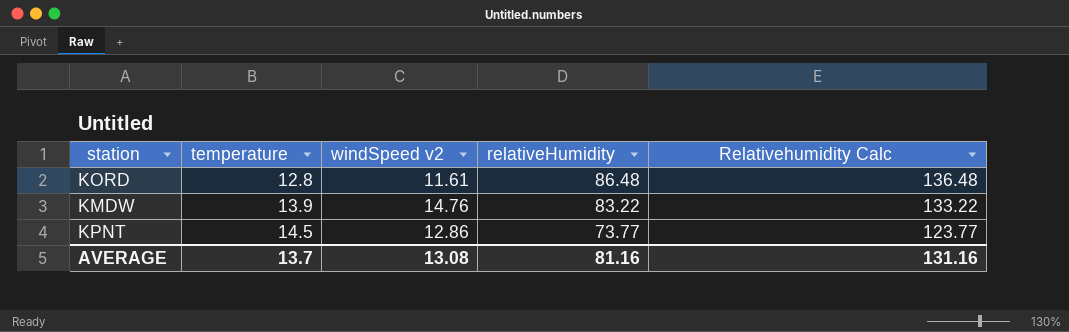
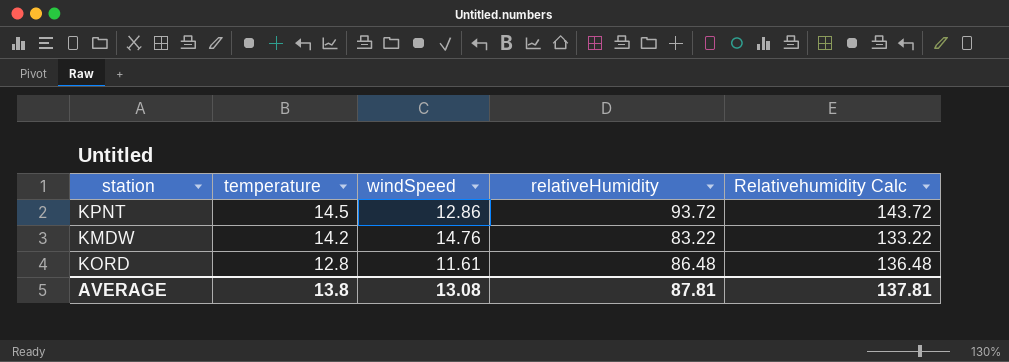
row order: temperature ascending -> temperature descending
column name: windSpeed v2 -> windSpeed
KPNT | relativeHumidity: 73.77 -> 93.72
KPNT | Relativehumidity Calc: 123.77 -> 143.72
KMDW | temperature: 13.9 -> 14.2
AVERAGE | temperature: 13.7 -> 13.8
AVERAGE | relativeHumidity: 81.16 -> 87.81
AVERAGE | Relativehumidity Calc: 131.16 -> 137.81

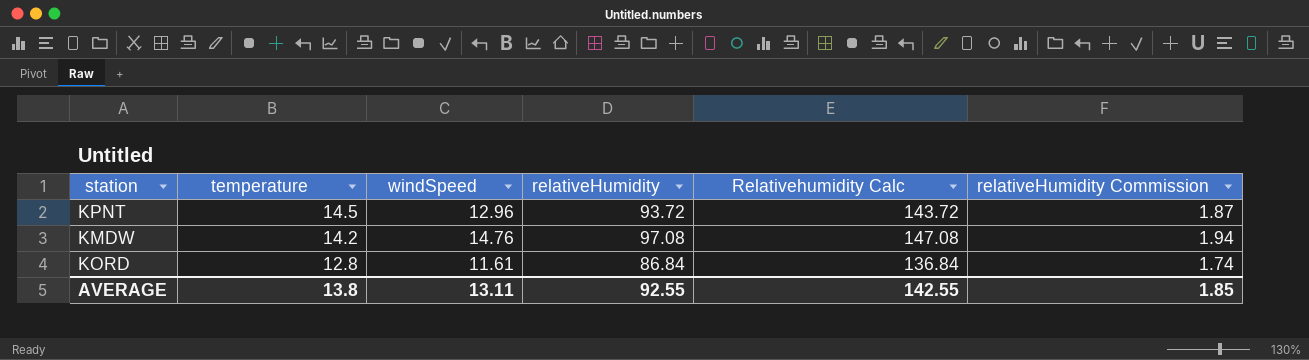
column relativeHumidity Commission | formula: none -> [relativeHumidity] * 0.02
KPNT | windSpeed: 12.86 -> 12.96
KMDW | relativeHumidity: 83.22 -> 97.08
KMDW | Relativehumidity Calc: 133.22 -> 147.08
KORD | relativeHumidity: 86.48 -> 86.84
KORD | Relativehumidity Calc: 136.48 -> 136.84
AVERAGE | windSpeed: 13.08 -> 13.11
AVERAGE | relativeHumidity: 87.81 -> 92.55
AVERAGE | Relativehumidity Calc: 137.81 -> 142.55

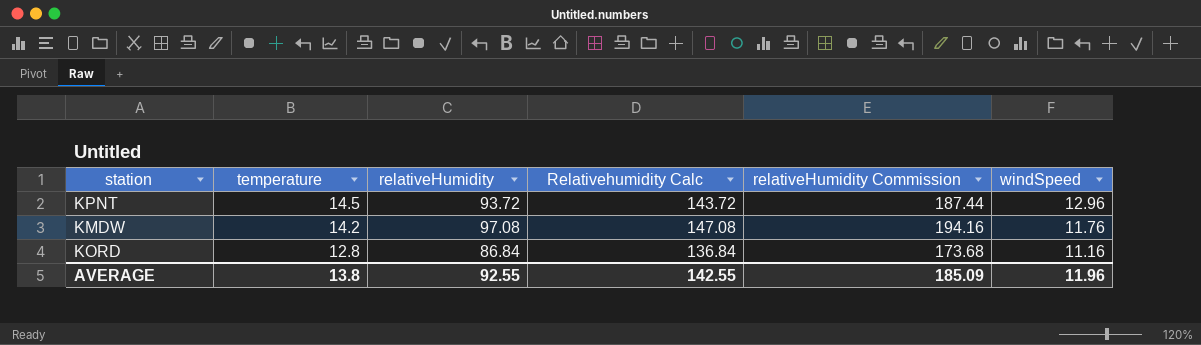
column relativeHumidity Commission | formula: [relativeHumidity] * 0.02 -> [relativeHumidity] * 2
column windSpeed | position: 3 -> 6
KMDW | windSpeed: 14.76 -> 11.76
KORD | windSpeed: 11.61 -> 11.16
AVERAGE | relativeHumidity Commission: 1.85 -> 185.09
AVERAGE | windSpeed: 13.11 -> 11.96

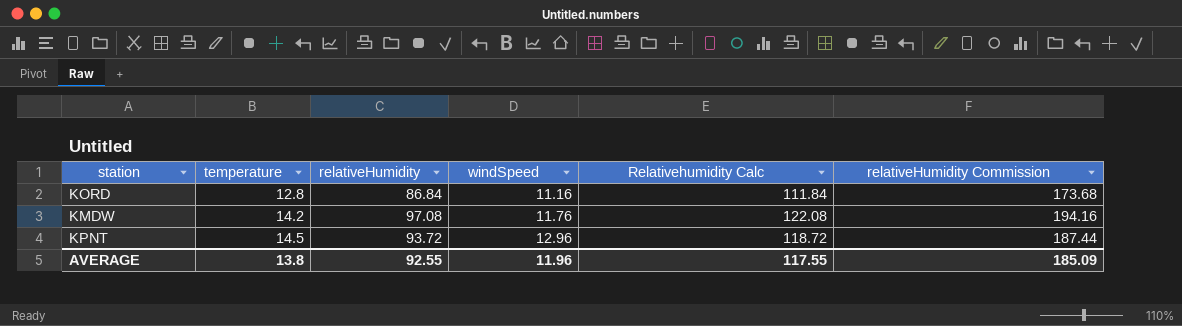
row order: temperature descending -> temperature ascending
column windSpeed | position: 6 -> 4
column Relativehumidity Calc | formula: [relativeHumidity] + 50 -> [relativeHumidity] + 25
AVERAGE | Relativehumidity Calc: 142.55 -> 117.55

